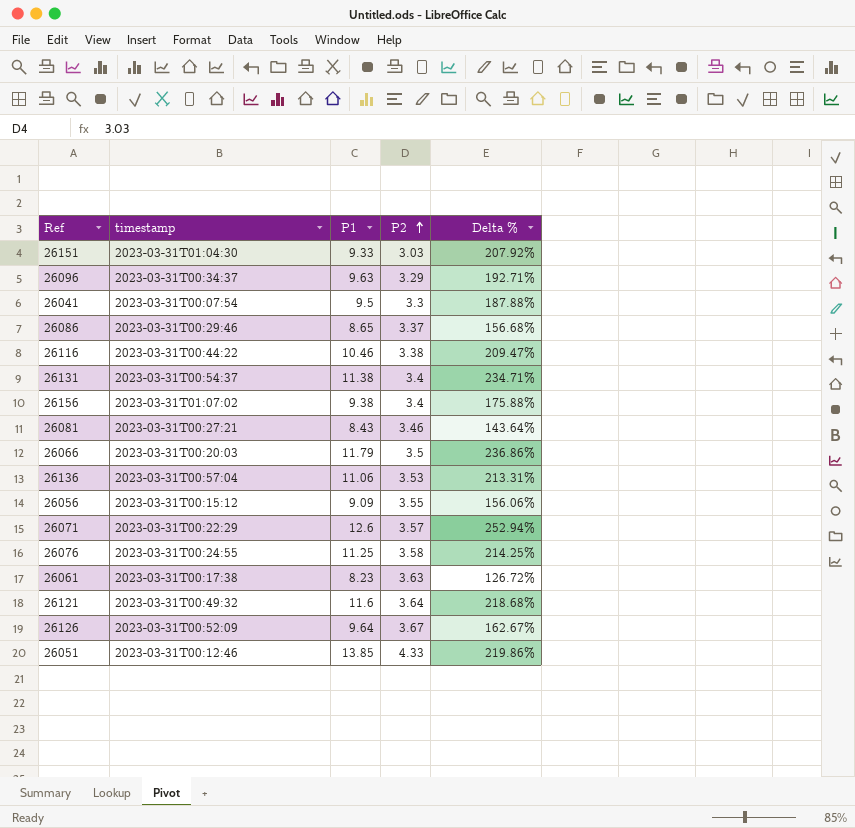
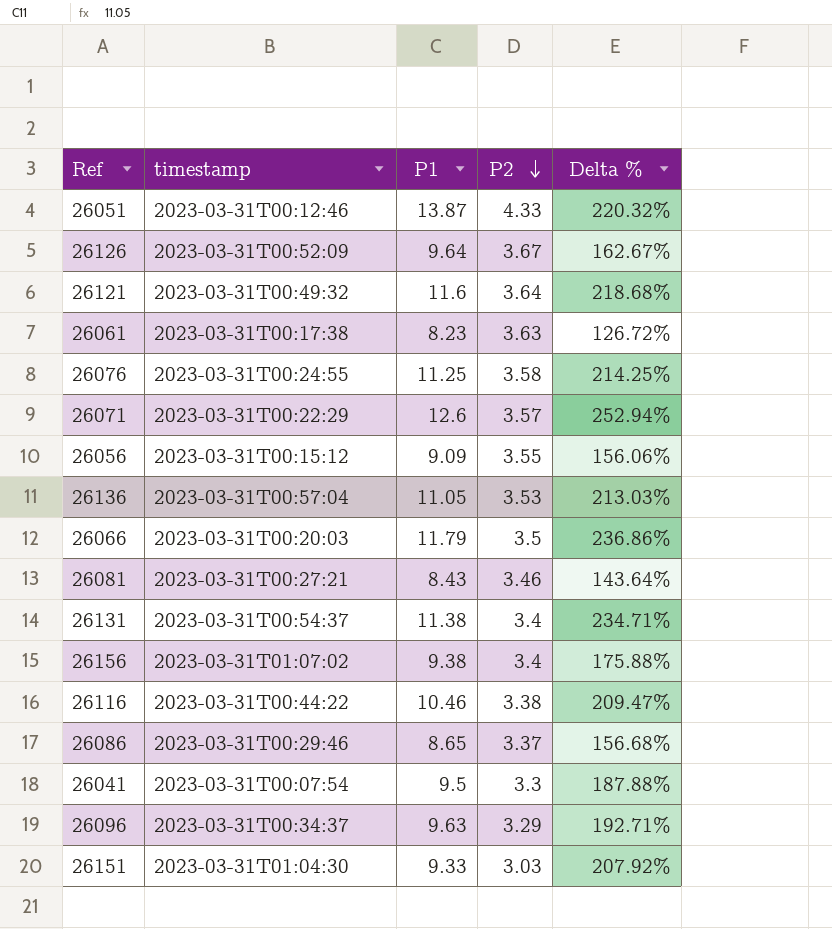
row order: P2 ascending -> P2 descending
26051 | P1: 13.85 -> 13.87
26051 | Delta %: 219.86% -> 220.32%
26136 | P1: 11.06 -> 11.05
26136 | Delta %: 213.31% -> 213.03%

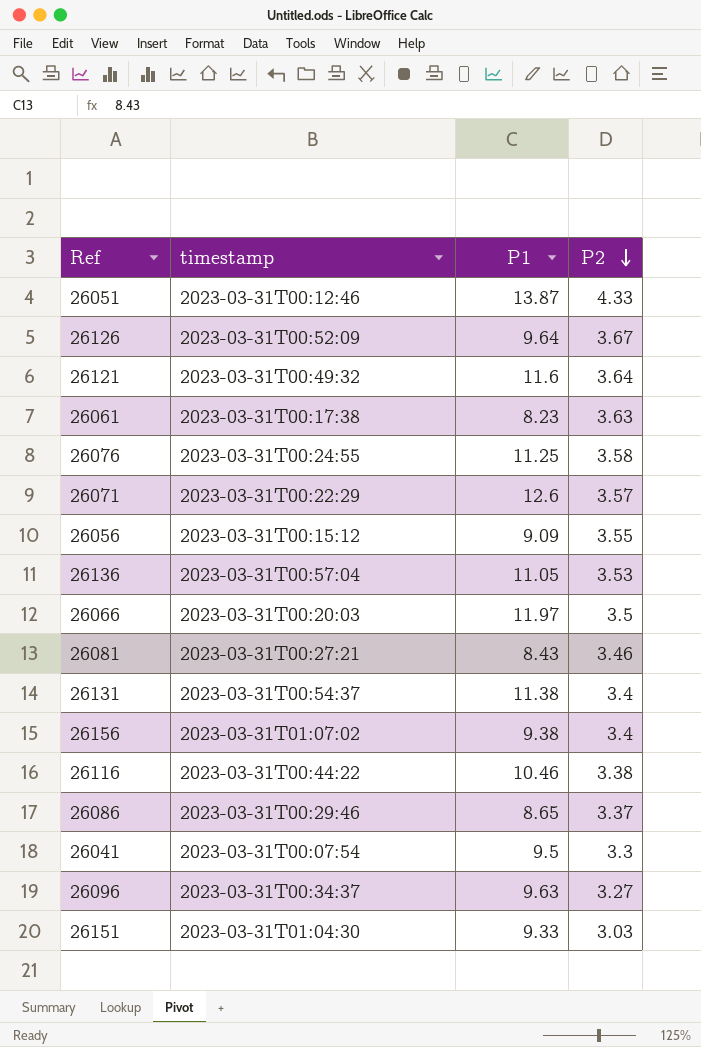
column Delta % | formula: ([P1] - [P2]) / [P2] -> none
26066 | P1: 11.79 -> 11.97
26096 | P2: 3.29 -> 3.27

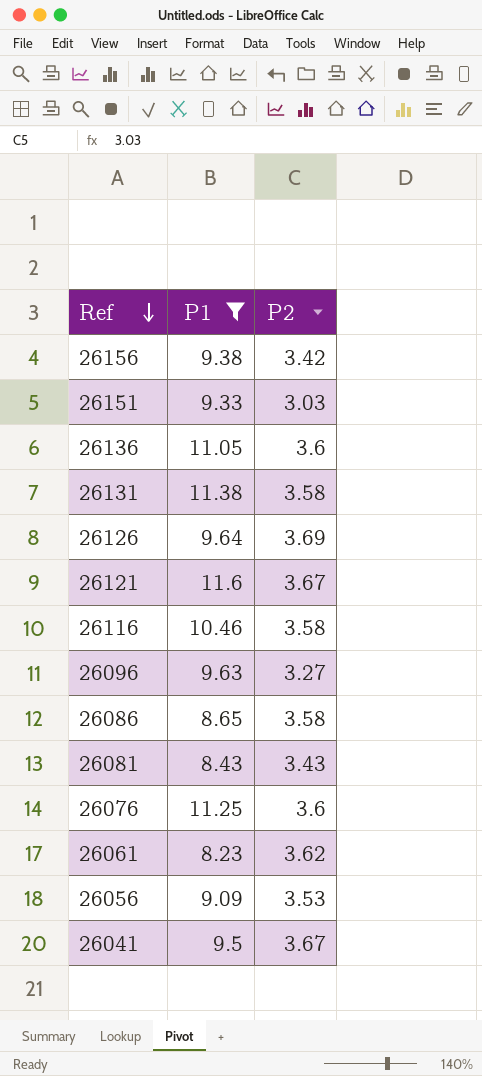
filter: none -> P1 <= 11.6
row order: P2 descending -> Ref descending
column timestamp | position: 2 -> none
26156 | P2: 3.4 -> 3.42
26136 | P2: 3.53 -> 3.6
26131 | P2: 3.4 -> 3.58
26126 | P2: 3.67 -> 3.69
26121 | P2: 3.64 -> 3.67
26116 | P2: 3.38 -> 3.58
26086 | P2: 3.37 -> 3.58
26081 | P2: 3.46 -> 3.43
26076 | P2: 3.58 -> 3.6
26061 | P2: 3.63 -> 3.62
26056 | P2: 3.55 -> 3.53
26041 | P2: 3.3 -> 3.67

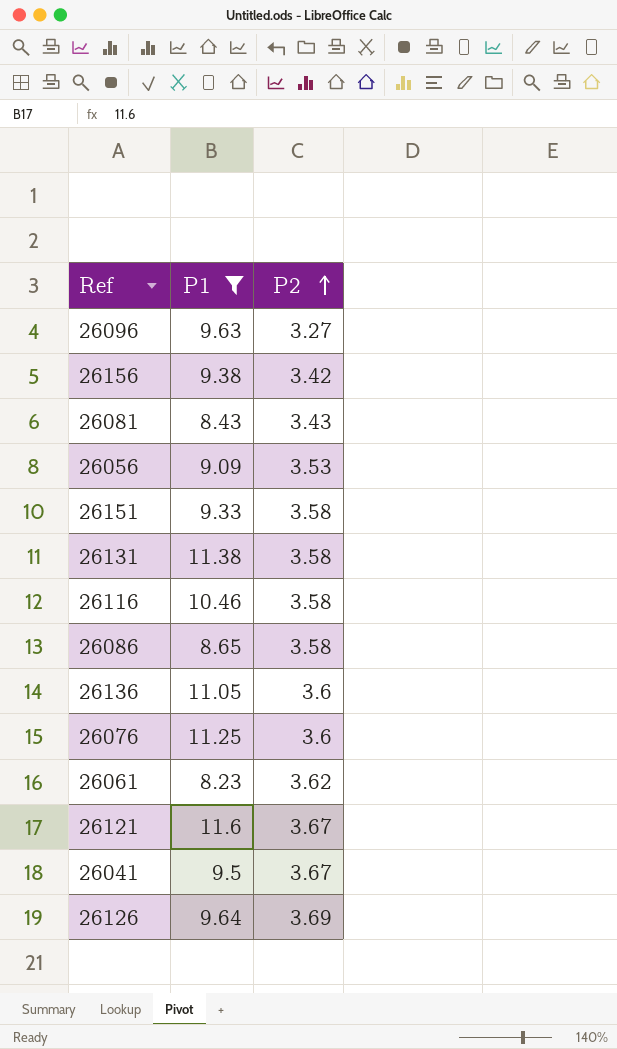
row order: Ref descending -> P2 ascending
26151 | P2: 3.03 -> 3.58

